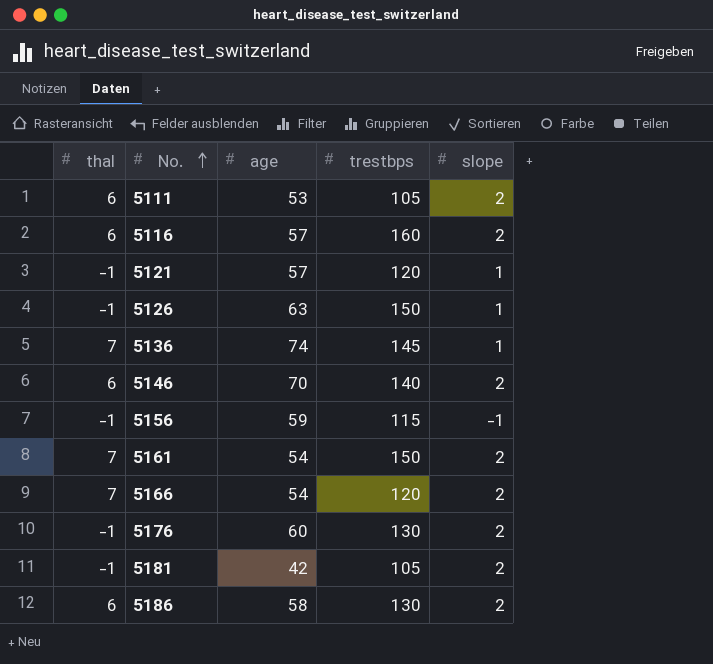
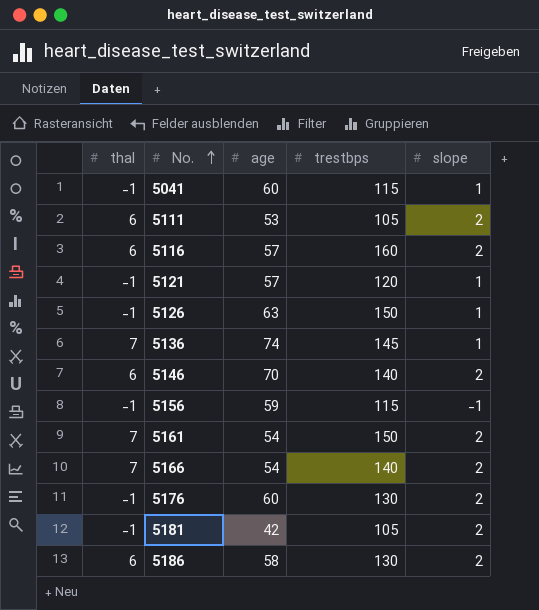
row 5041: none -> -1 | 60 | 115 | 1
5166 | trestbps: 120 -> 140

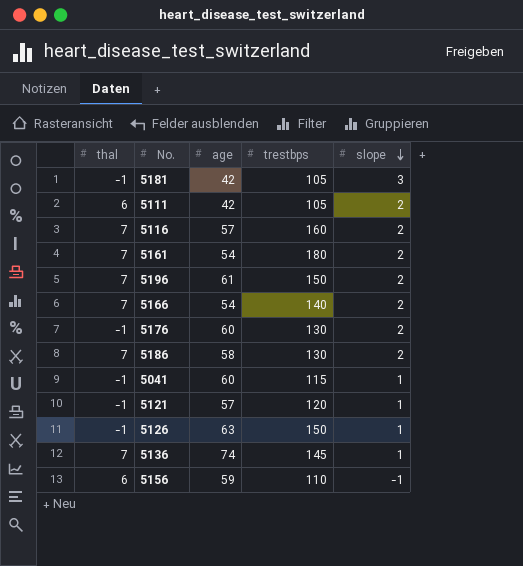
row order: No. ascending -> slope descending
row 5146: 6 | 70 | 140 | 2 -> none
5181 | slope: 2 -> 3
5111 | age: 53 -> 42
5116 | thal: 6 -> 7
5161 | trestbps: 150 -> 180
row 5196: none -> 7 | 61 | 150 | 2
5186 | thal: 6 -> 7
5156 | thal: -1 -> 6
5156 | trestbps: 115 -> 110

